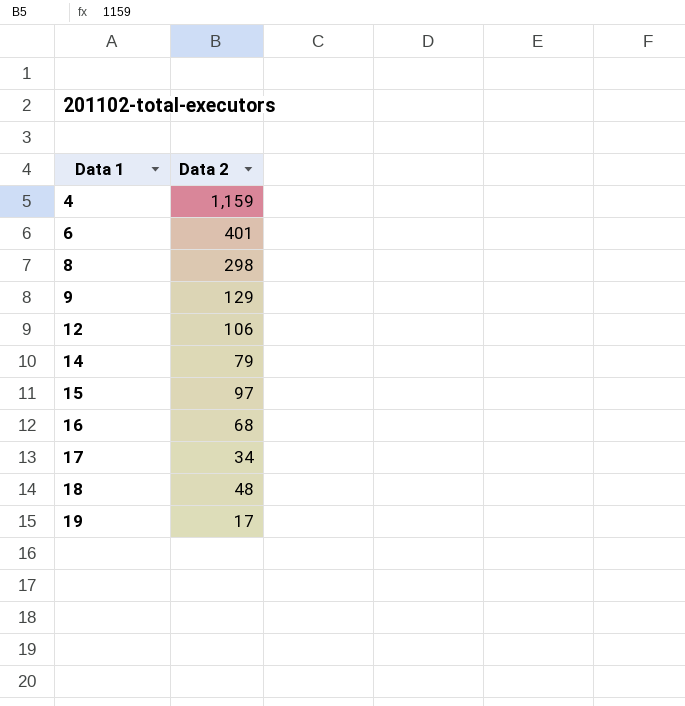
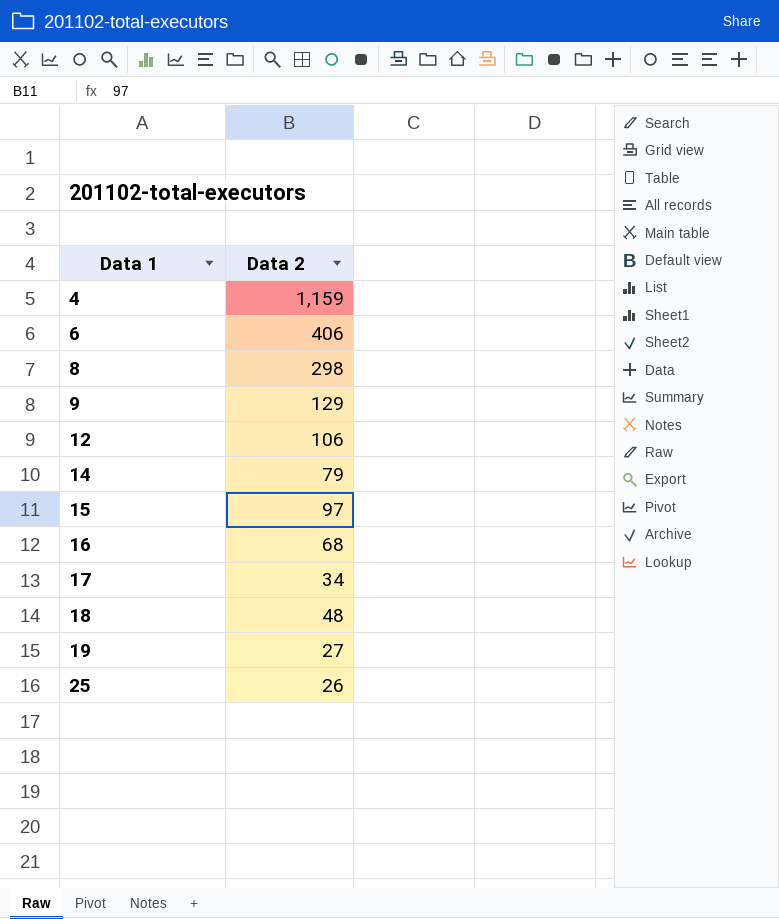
6 | Data 2: 401 -> 406
19 | Data 2: 17 -> 27
row 25: none -> 26

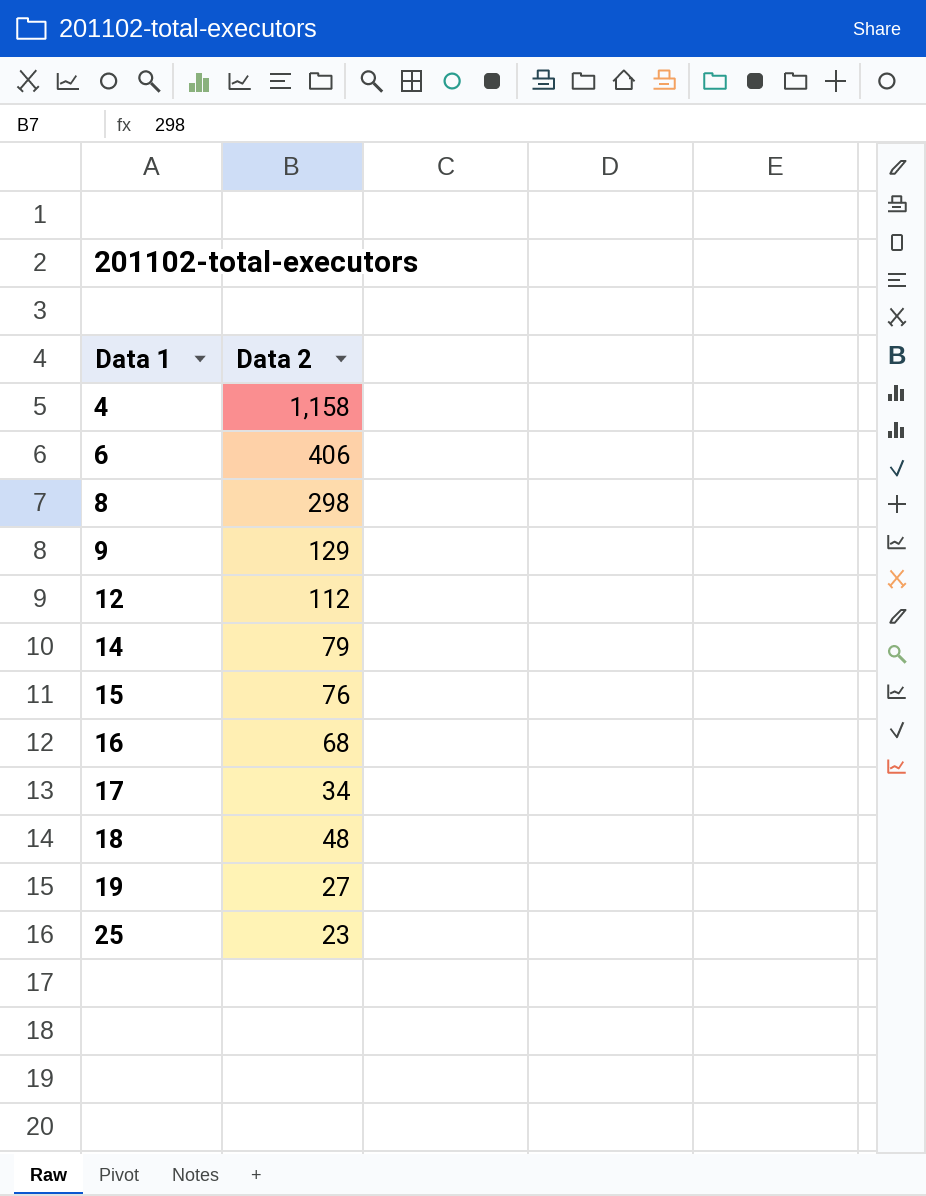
4 | Data 2: 1,159 -> 1,158
12 | Data 2: 106 -> 112
15 | Data 2: 97 -> 76
25 | Data 2: 26 -> 23

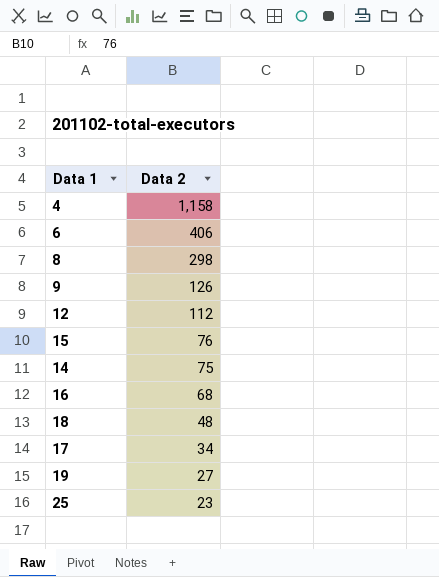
row order: Data 1 ascending -> Data 2 descending
9 | Data 2: 129 -> 126
14 | Data 2: 79 -> 75

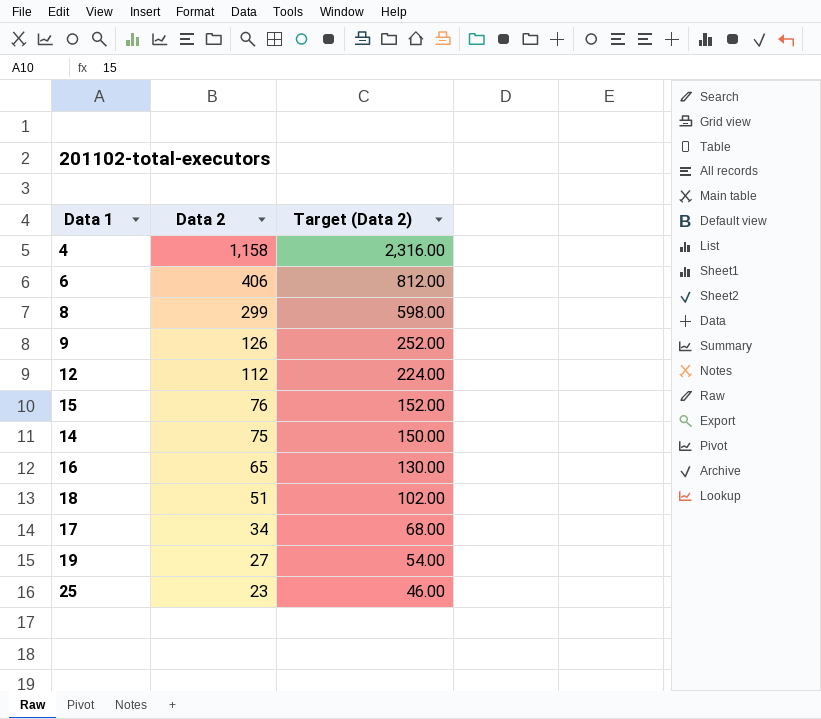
column Target (Data 2) | formula: none -> [Data 2] * 2
8 | Data 2: 298 -> 299
16 | Data 2: 68 -> 65
18 | Data 2: 48 -> 51

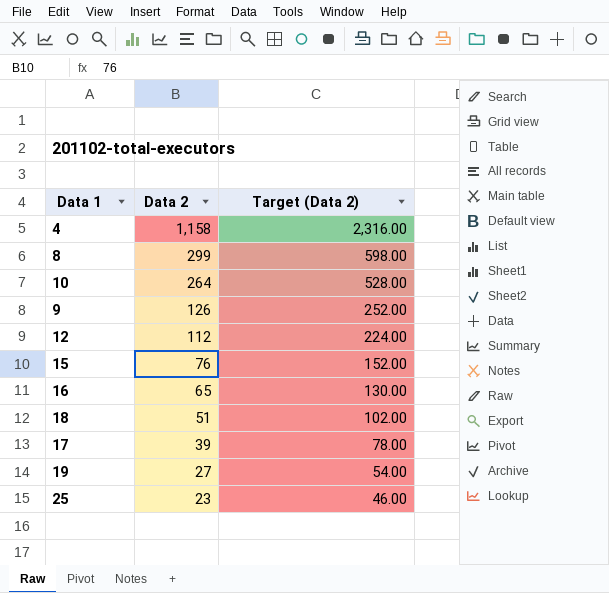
row 6: 406 | 812.00 -> none
row 14: 75 | 150.00 -> none
row 10: none -> 264 | 528.00
17 | Data 2: 34 -> 39
17 | Target (Data 2): 68.00 -> 78.00

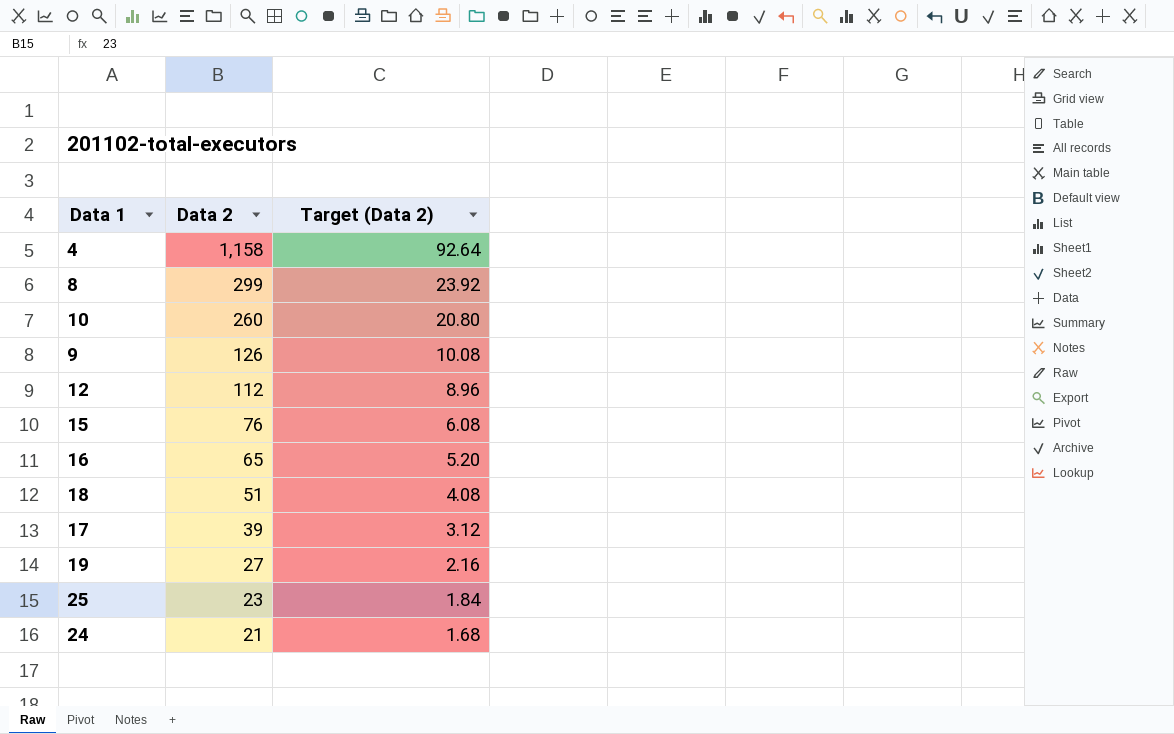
column Target (Data 2) | formula: [Data 2] * 2 -> [Data 2] * 0.08
10 | Data 2: 264 -> 260
row 24: none -> 21 | 1.68

